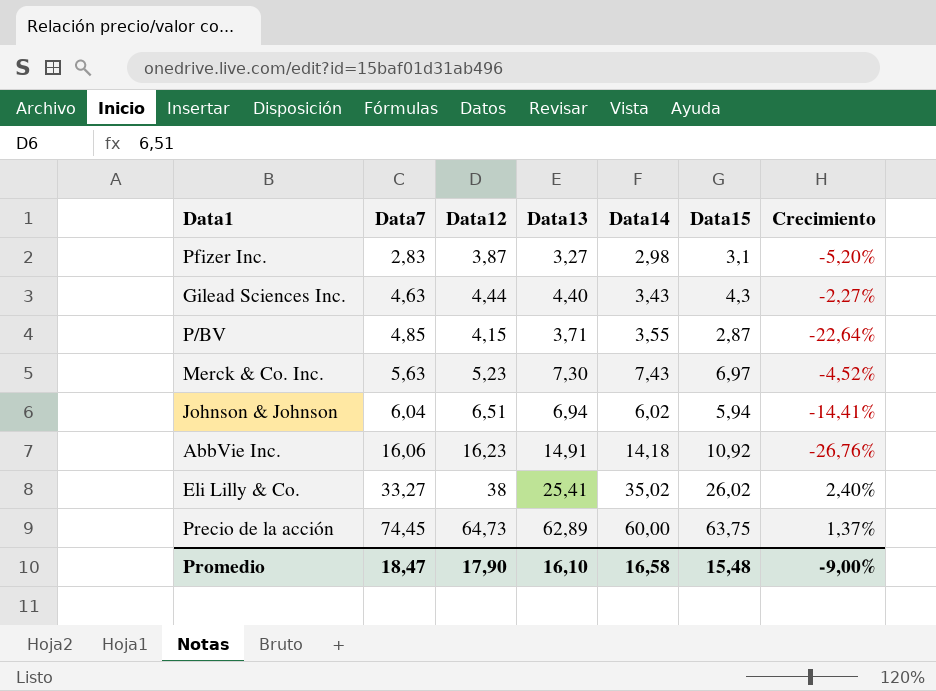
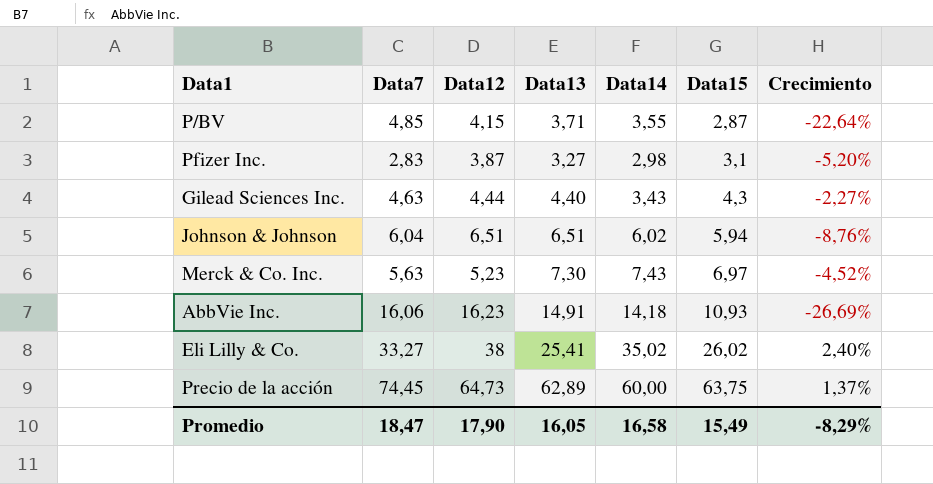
row order: Data7 ascending -> Data15 ascending
Johnson & Johnson | Data13: 6,94 -> 6,51
Johnson & Johnson | Crecimiento: -14,41% -> -8,76%
AbbVie Inc. | Data15: 10,92 -> 10,93
AbbVie Inc. | Crecimiento: -26,76% -> -26,69%
Promedio | Data13: 16,10 -> 16,05
Promedio | Data15: 15,48 -> 15,49
Promedio | Crecimiento: -9,00% -> -8,29%

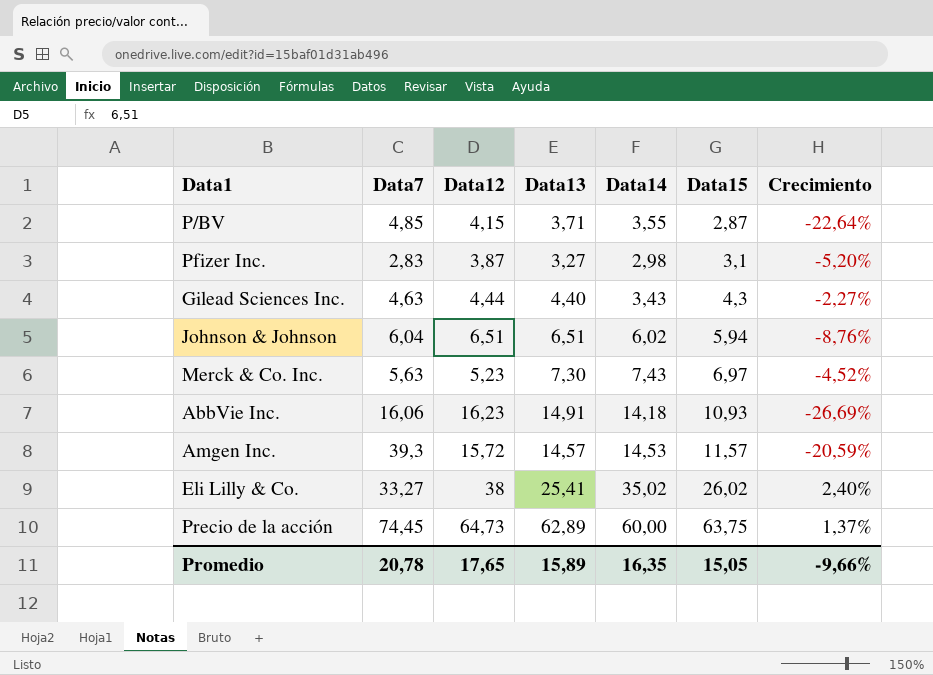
row Amgen Inc.: none -> 39,3 | 15,72 | 14,57 | 14,53 | 11,57 | -20,59%
Promedio | Data7: 18,47 -> 20,78
Promedio | Data12: 17,90 -> 17,65
Promedio | Data13: 16,05 -> 15,89
Promedio | Data14: 16,58 -> 16,35
Promedio | Data15: 15,49 -> 15,05
Promedio | Crecimiento: -8,29% -> -9,66%

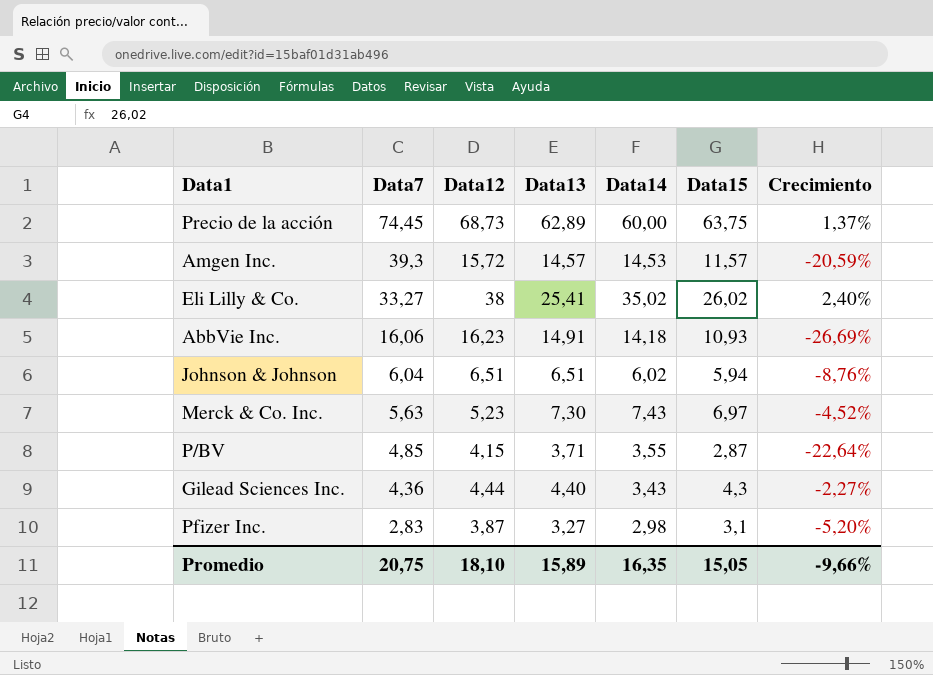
row order: Data15 ascending -> Data7 descending
Precio de la acción | Data12: 64,73 -> 68,73
Gilead Sciences Inc. | Data7: 4,63 -> 4,36
Promedio | Data7: 20,78 -> 20,75
Promedio | Data12: 17,65 -> 18,10

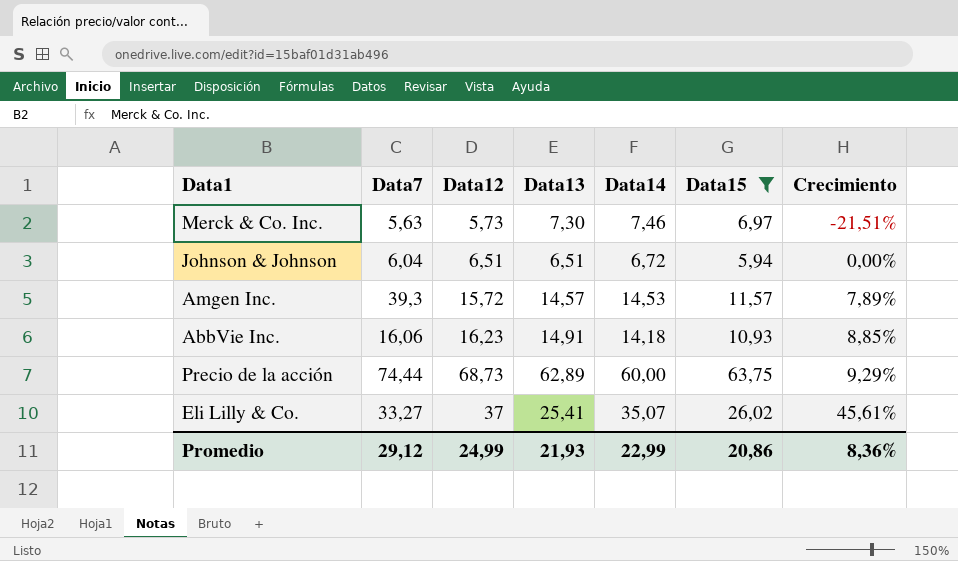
filter: none -> Data15 >= 5,94
row order: Data7 descending -> Crecimiento ascending
column Crecimiento | formula: ([Data15] - [Data13]) / [Data13] -> ([Data12] - [Data13]) / [Data13]
Merck & Co. Inc. | Data12: 5,23 -> 5,73
Merck & Co. Inc. | Data14: 7,43 -> 7,46
Johnson & Johnson | Data14: 6,02 -> 6,72
Precio de la acción | Data7: 74,45 -> 74,44
Eli Lilly & Co. | Data12: 38 -> 37
Eli Lilly & Co. | Data14: 35,02 -> 35,07
Promedio | Data7: 20,75 -> 29,12
Promedio | Data12: 18,10 -> 24,99
Promedio | Data13: 15,89 -> 21,93
Promedio | Data14: 16,35 -> 22,99
Promedio | Data15: 15,05 -> 20,86
Promedio | Crecimiento: -9,66% -> 8,36%

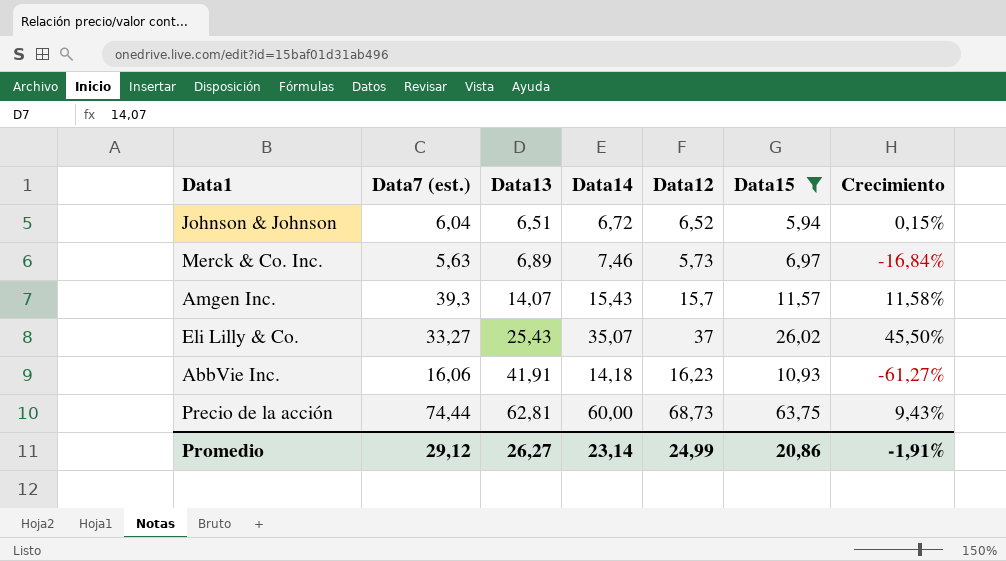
row order: Crecimiento ascending -> Data13 ascending
column name: Data7 -> Data7 (est.)
column Data12 | position: 3 -> 5
Johnson & Johnson | Data12: 6,51 -> 6,52
Johnson & Johnson | Crecimiento: 0,00% -> 0,15%
Merck & Co. Inc. | Data13: 7,30 -> 6,89
Merck & Co. Inc. | Crecimiento: -21,51% -> -16,84%
Amgen Inc. | Data13: 14,57 -> 14,07
Amgen Inc. | Data14: 14,53 -> 15,43
Amgen Inc. | Data12: 15,72 -> 15,7
Amgen Inc. | Crecimiento: 7,89% -> 11,58%
Eli Lilly & Co. | Data13: 25,41 -> 25,43
Eli Lilly & Co. | Crecimiento: 45,61% -> 45,50%
AbbVie Inc. | Data13: 14,91 -> 41,91
AbbVie Inc. | Crecimiento: 8,85% -> -61,27%
Precio de la acción | Data13: 62,89 -> 62,81
Precio de la acción | Crecimiento: 9,29% -> 9,43%
Promedio | Data13: 21,93 -> 26,27
Promedio | Data14: 22,99 -> 23,14
Promedio | Crecimiento: 8,36% -> -1,91%

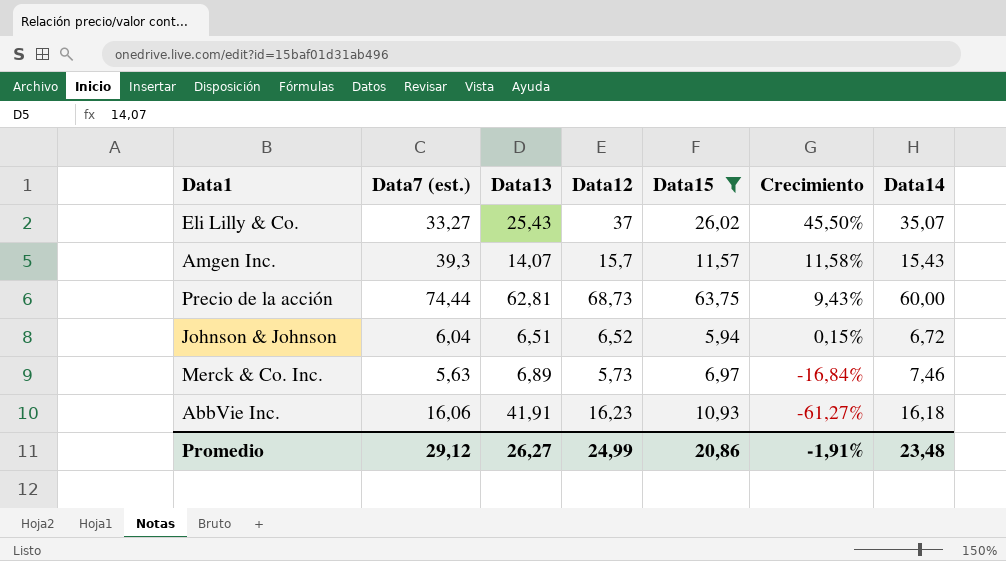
row order: Data13 ascending -> Crecimiento descending
column Data14 | position: 4 -> 7
AbbVie Inc. | Data14: 14,18 -> 16,18
Promedio | Data14: 23,14 -> 23,48

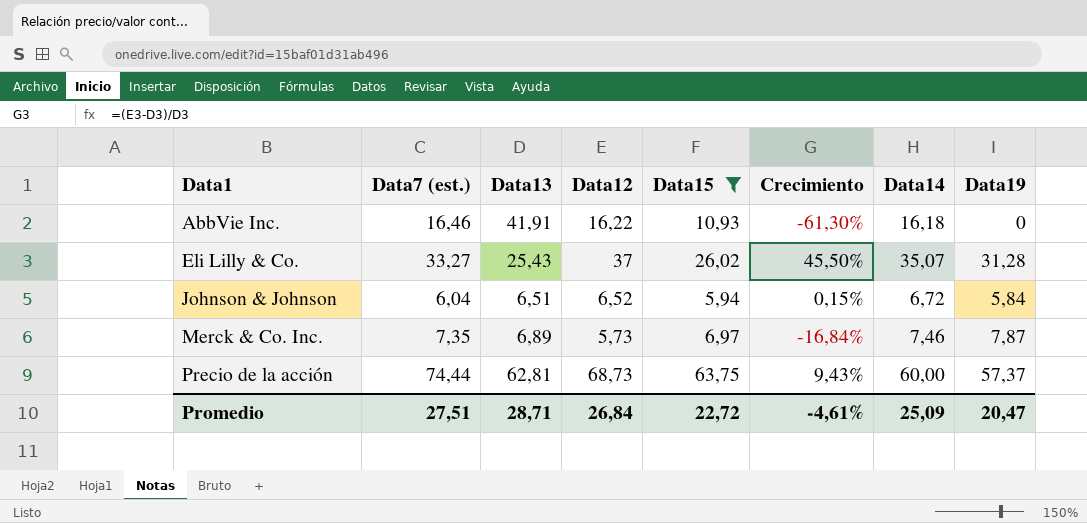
row order: Crecimiento descending -> Data1 ascending
column Data19 | position: none -> 8
row Amgen Inc.: 39,3 | 14,07 | 15,7 | 11,57 | 11,58% | 15,43 -> none
AbbVie Inc. | Data7 (est.): 16,06 -> 16,46
AbbVie Inc. | Data12: 16,23 -> 16,22
AbbVie Inc. | Crecimiento: -61,27% -> -61,30%
Merck & Co. Inc. | Data7 (est.): 5,63 -> 7,35
Promedio | Data7 (est.): 29,12 -> 27,51
Promedio | Data13: 26,27 -> 28,71
Promedio | Data12: 24,99 -> 26,84
Promedio | Data15: 20,86 -> 22,72
Promedio | Crecimiento: -1,91% -> -4,61%
Promedio | Data14: 23,48 -> 25,09

